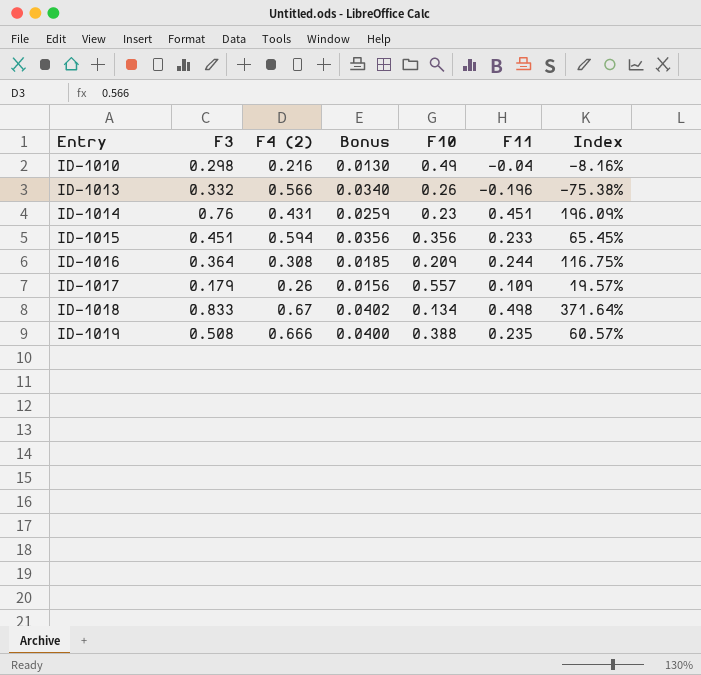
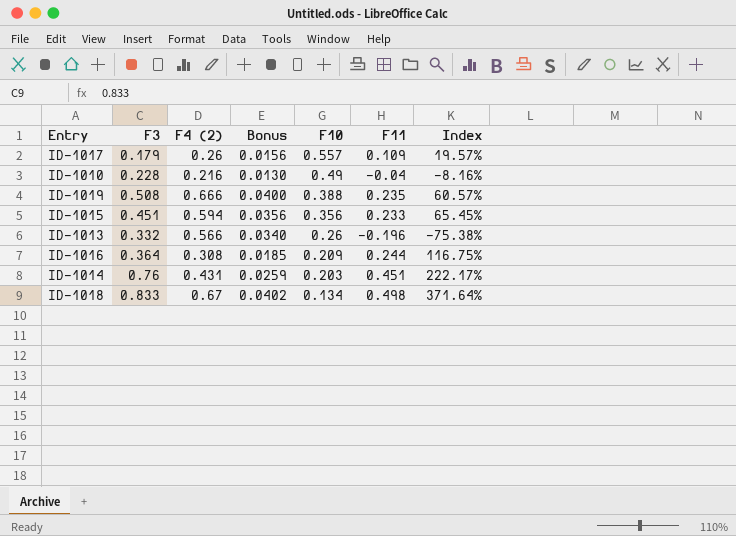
row order: Entry ascending -> F10 descending
ID-1010 | F3: 0.298 -> 0.228
ID-1014 | F10: 0.23 -> 0.203
ID-1014 | Index: 196.09% -> 222.17%

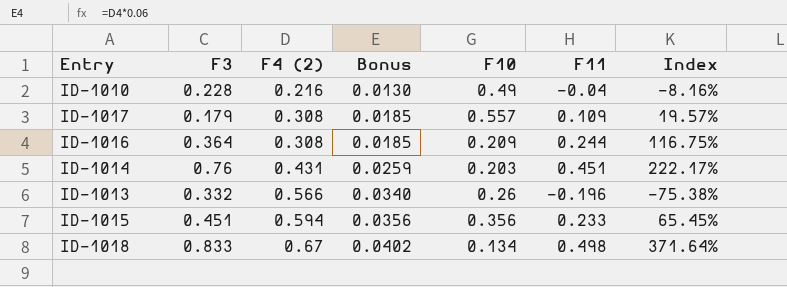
row order: F10 descending -> F4 (2) ascending
row ID-1019: 0.508 | 0.666 | 0.0400 | 0.388 | 0.235 | 60.57% -> none
ID-1017 | F4 (2): 0.26 -> 0.308
ID-1017 | Bonus: 0.0156 -> 0.0185

